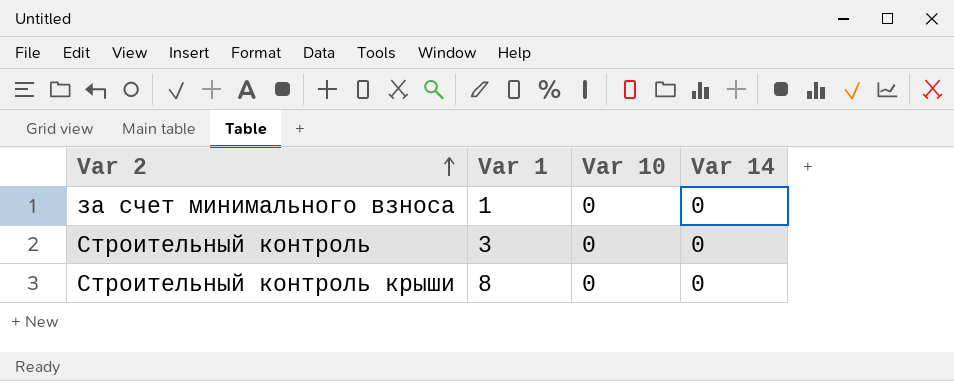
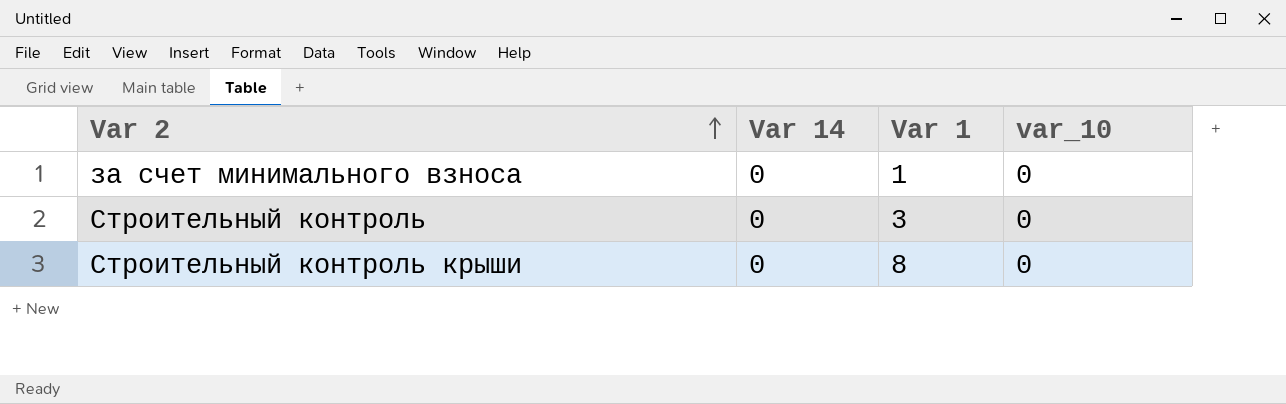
column Var 14 | position: 4 -> 2
column name: Var 10 -> var_10

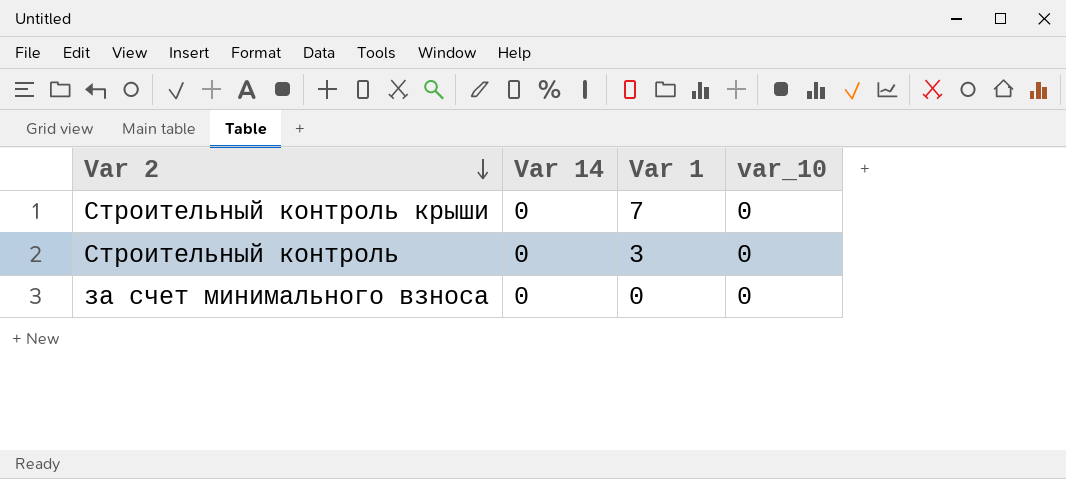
row order: Var 2 ascending -> Var 2 descending
Строительный контроль крыши | Var 1: 8 -> 7
за счет минимального взноса | Var 1: 1 -> 0

